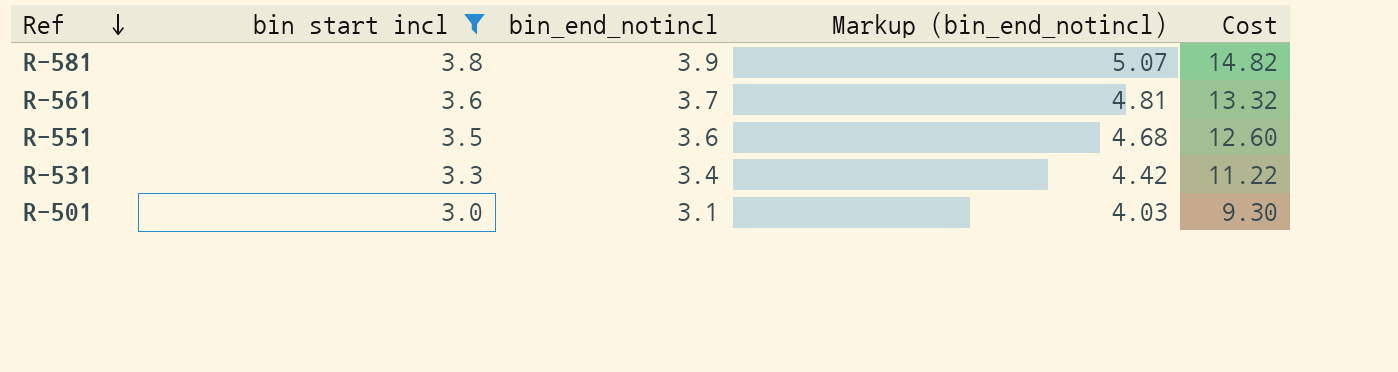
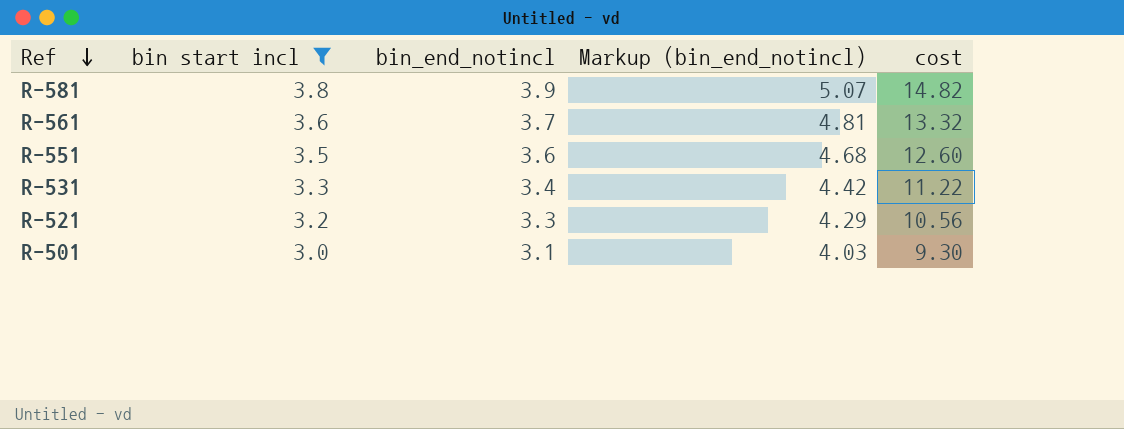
column name: Cost -> cost
row R-521: none -> 3.2 | 3.3 | 4.29 | 10.56

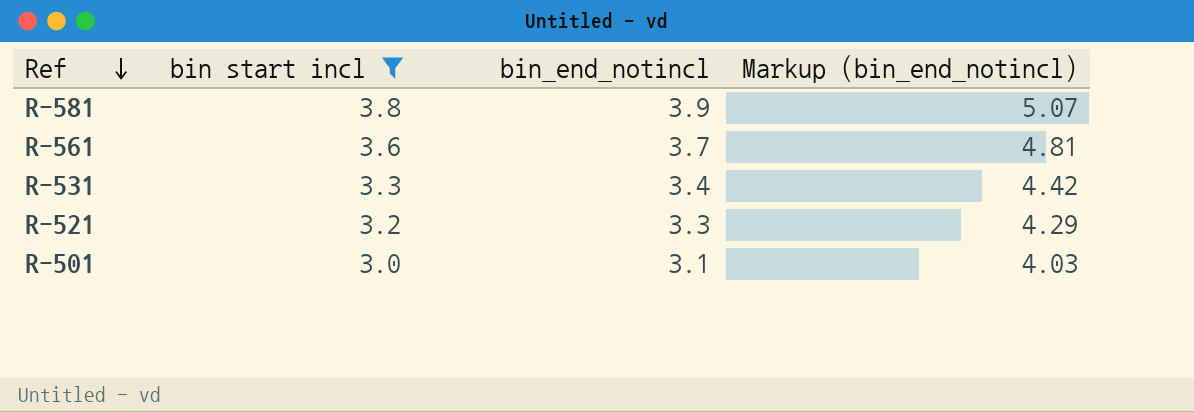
column cost | formula: [bin start incl] * [bin_end_notincl] -> none
row R-551: 3.5 | 3.6 | 4.68 | 12.60 -> none

